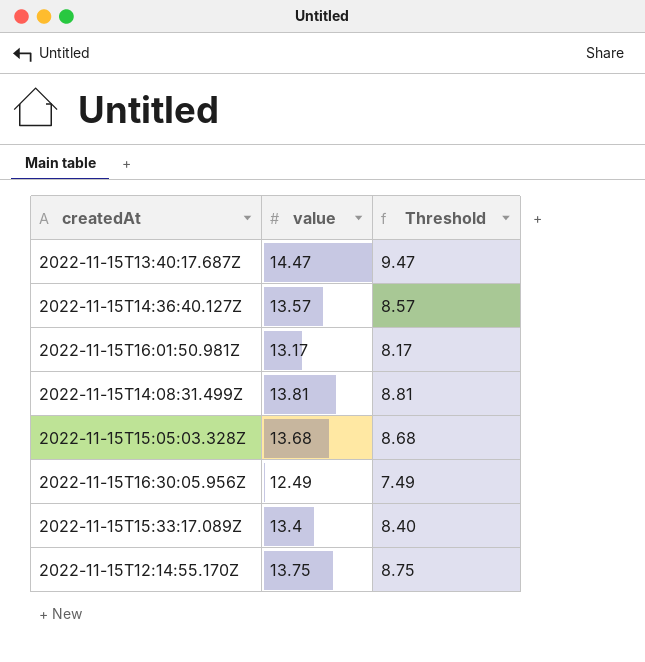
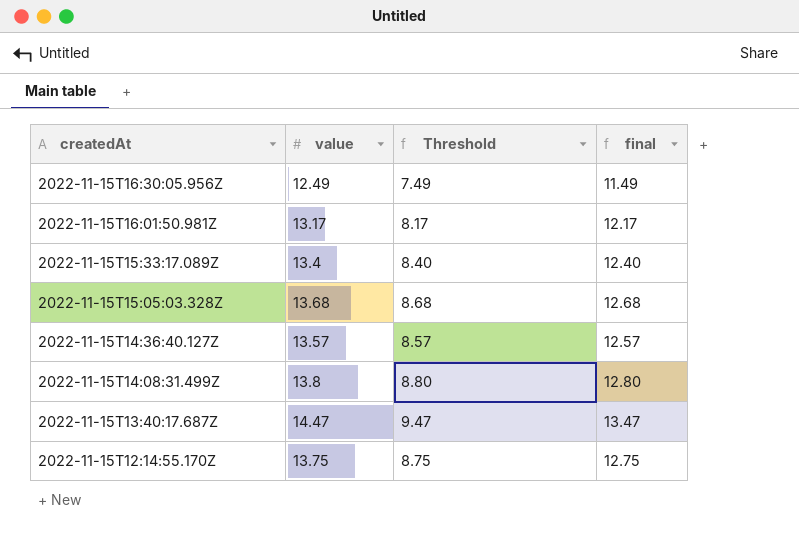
row order: none -> createdAt descending
column final | formula: none -> [value] - 1
2022-11-15T14:08:31.499Z | value: 13.81 -> 13.8
2022-11-15T14:08:31.499Z | Threshold: 8.81 -> 8.80

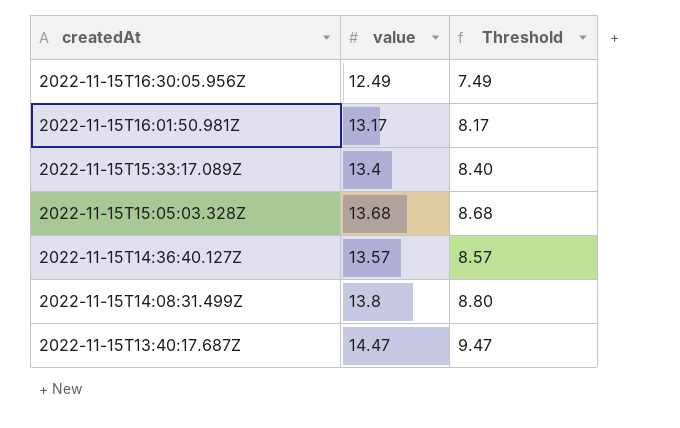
column final | formula: [value] - 1 -> none
row 2022-11-15T12:14:55.170Z: 13.75 | 8.75 | 12.75 -> none

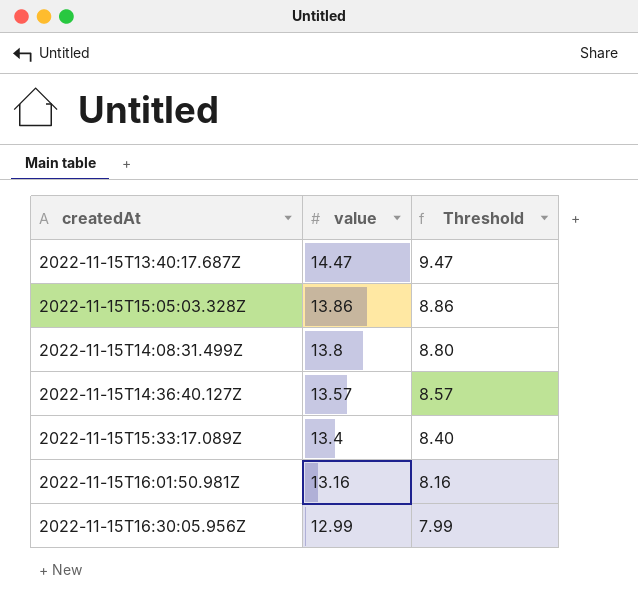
row order: createdAt descending -> value descending
2022-11-15T15:05:03.328Z | value: 13.68 -> 13.86
2022-11-15T15:05:03.328Z | Threshold: 8.68 -> 8.86
2022-11-15T16:01:50.981Z | value: 13.17 -> 13.16
2022-11-15T16:01:50.981Z | Threshold: 8.17 -> 8.16
2022-11-15T16:30:05.956Z | value: 12.49 -> 12.99
2022-11-15T16:30:05.956Z | Threshold: 7.49 -> 7.99

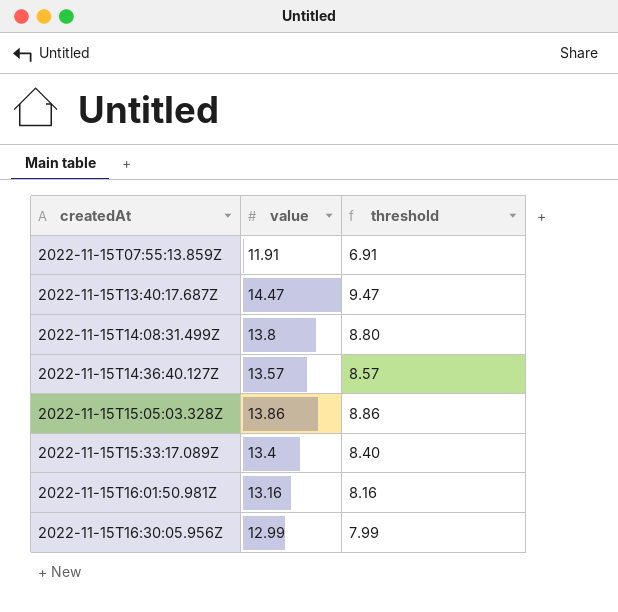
row order: value descending -> createdAt ascending
column name: Threshold -> threshold
row 2022-11-15T07:55:13.859Z: none -> 11.91 | 6.91

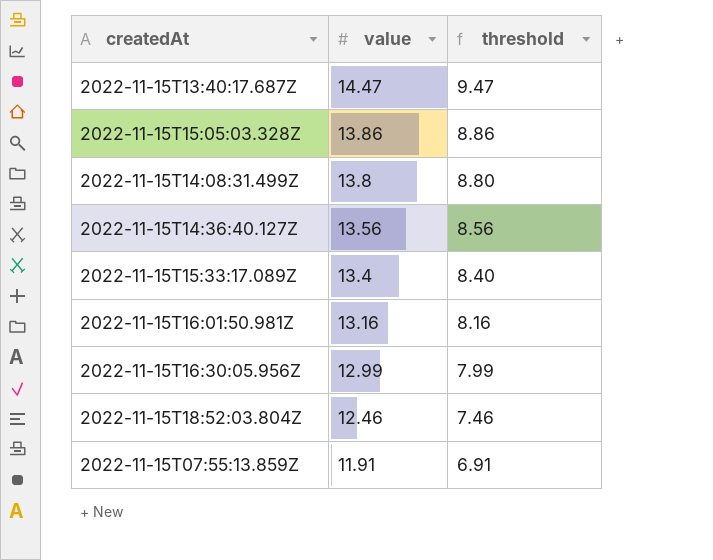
row order: createdAt ascending -> value descending
2022-11-15T14:36:40.127Z | value: 13.57 -> 13.56
2022-11-15T14:36:40.127Z | threshold: 8.57 -> 8.56
row 2022-11-15T18:52:03.804Z: none -> 12.46 | 7.46

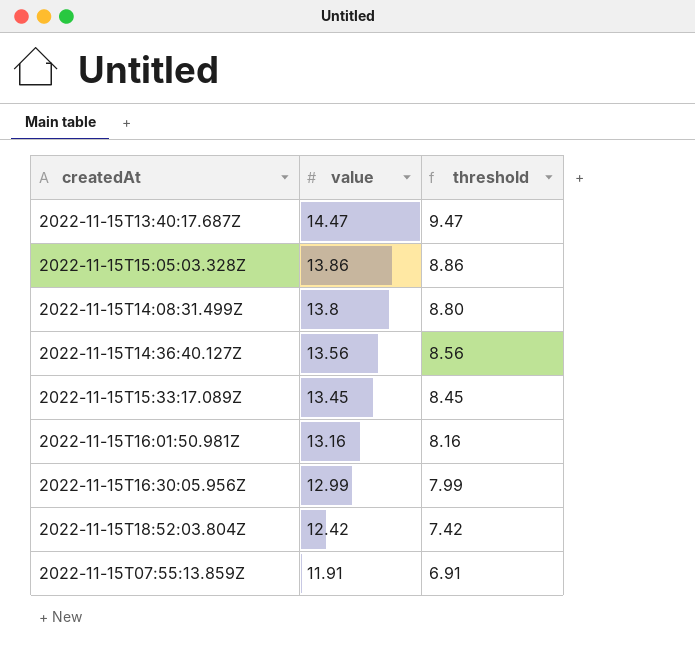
2022-11-15T15:33:17.089Z | value: 13.4 -> 13.45
2022-11-15T15:33:17.089Z | threshold: 8.40 -> 8.45
2022-11-15T18:52:03.804Z | value: 12.46 -> 12.42
2022-11-15T18:52:03.804Z | threshold: 7.46 -> 7.42

